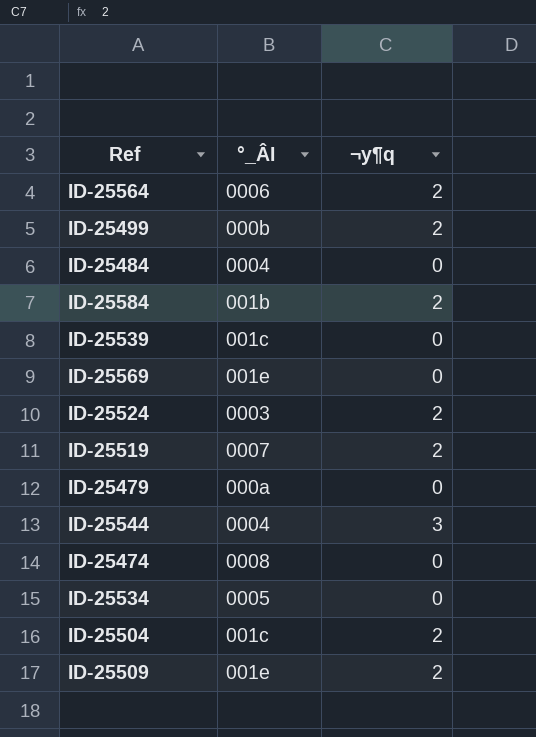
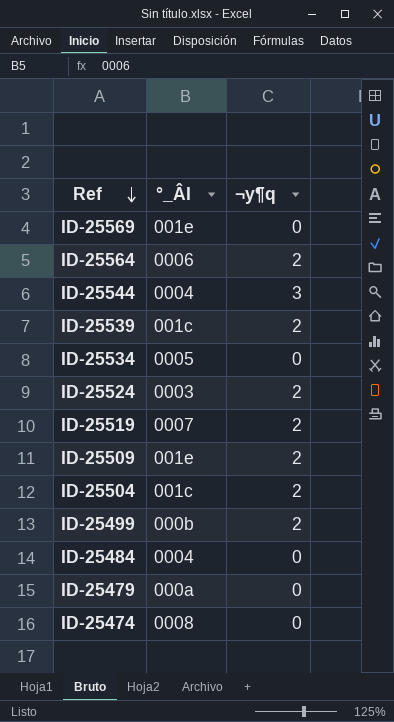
row order: none -> Ref descending
row ID-25584: 001b | 2 -> none
ID-25539 | ¬y¶q: 0 -> 2

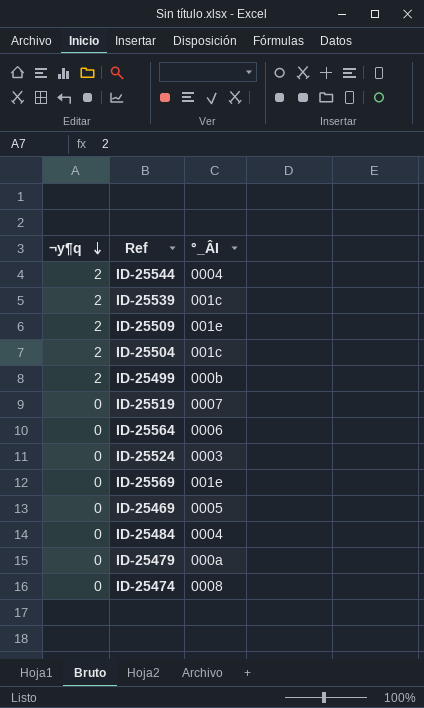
row order: Ref descending -> ¬y¶q descending
column ¬y¶q | position: 3 -> 1
row ID-25534: 0005 | 0 -> none
ID-25544 | ¬y¶q: 3 -> 2
ID-25519 | ¬y¶q: 2 -> 0
ID-25564 | ¬y¶q: 2 -> 0
ID-25524 | ¬y¶q: 2 -> 0
row ID-25469: none -> 0 | 0005

